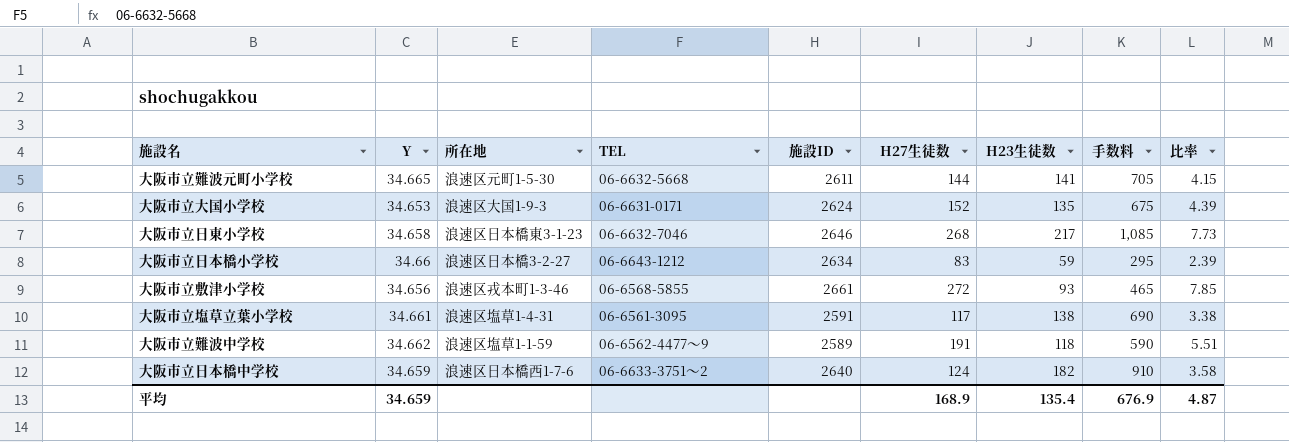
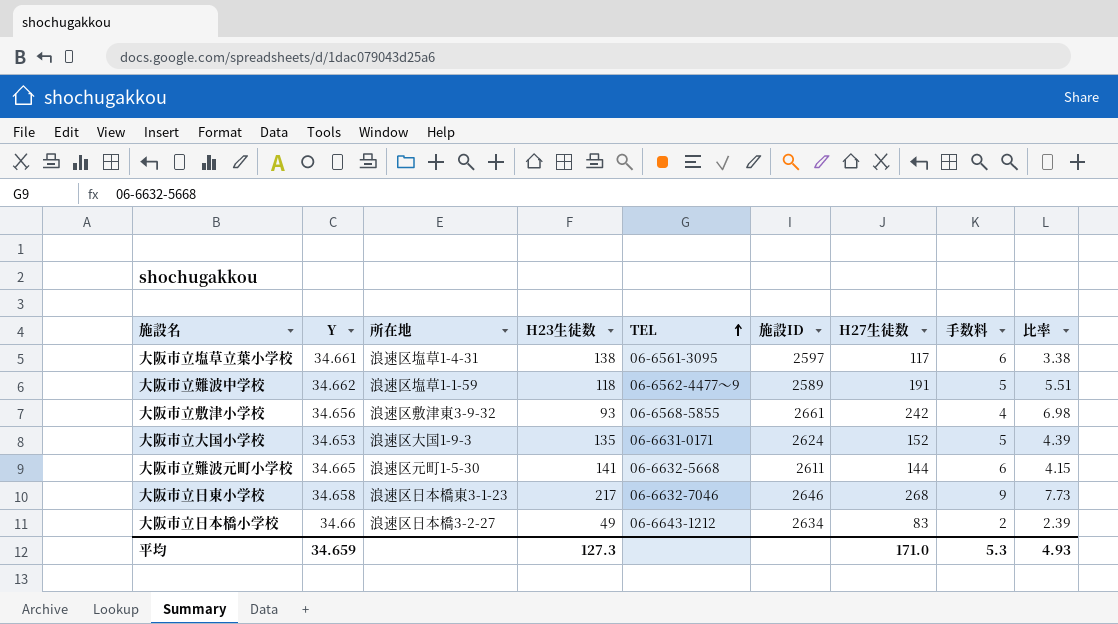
row order: none -> TEL ascending
column H23生徒数 | position: 7 -> 4
column 手数料 | formula: [H23生徒数] * 5 -> [H23生徒数] * 0.04
row 大阪市立日本橋中学校: 34.659 | 浪速区日本橋西1-7-6 | 06-6633-3751～2 | 2640 | 124 | 182 | 910 | 3.58 -> none
大阪市立塩草立葉小学校 | 施設ID: 2591 -> 2597
大阪市立敷津小学校 | 所在地: 浪速区戎本町1-3-46 -> 浪速区敷津東3-9-32
大阪市立敷津小学校 | H27生徒数: 272 -> 242
大阪市立敷津小学校 | 比率: 7.85 -> 6.98
大阪市立日本橋小学校 | H23生徒数: 59 -> 49
平均 | H23生徒数: 135.4 -> 127.3
平均 | H27生徒数: 168.9 -> 171.0
平均 | 手数料: 676.9 -> 5.3
平均 | 比率: 4.87 -> 4.93

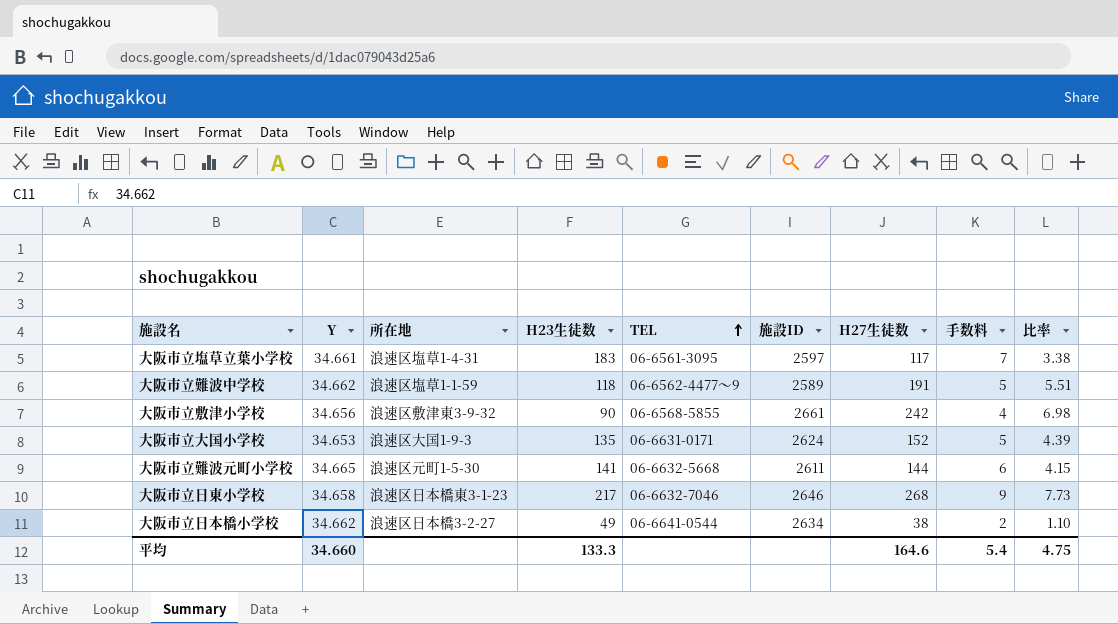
大阪市立塩草立葉小学校 | H23生徒数: 138 -> 183
大阪市立塩草立葉小学校 | 手数料: 6 -> 7
大阪市立敷津小学校 | H23生徒数: 93 -> 90
大阪市立日本橋小学校 | Y: 34.66 -> 34.662
大阪市立日本橋小学校 | TEL: 06-6643-1212 -> 06-6641-0544
大阪市立日本橋小学校 | H27生徒数: 83 -> 38
大阪市立日本橋小学校 | 比率: 2.39 -> 1.10
平均 | Y: 34.659 -> 34.660
平均 | H23生徒数: 127.3 -> 133.3
平均 | H27生徒数: 171.0 -> 164.6
平均 | 手数料: 5.3 -> 5.4
平均 | 比率: 4.93 -> 4.75

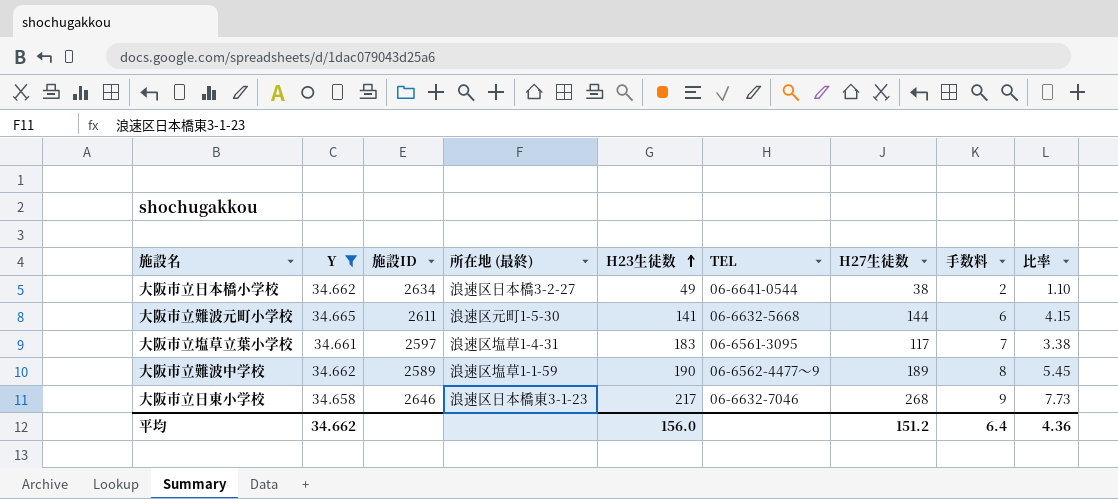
filter: none -> Y >= 34.658
row order: TEL ascending -> H23生徒数 ascending
column 施設ID | position: 6 -> 3
column name: 所在地 -> 所在地 (最終)
大阪市立難波中学校 | H23生徒数: 118 -> 190
大阪市立難波中学校 | H27生徒数: 191 -> 189
大阪市立難波中学校 | 手数料: 5 -> 8
大阪市立難波中学校 | 比率: 5.51 -> 5.45
平均 | Y: 34.660 -> 34.662
平均 | H23生徒数: 133.3 -> 156.0
平均 | H27生徒数: 164.6 -> 151.2
平均 | 手数料: 5.4 -> 6.4
平均 | 比率: 4.75 -> 4.36

